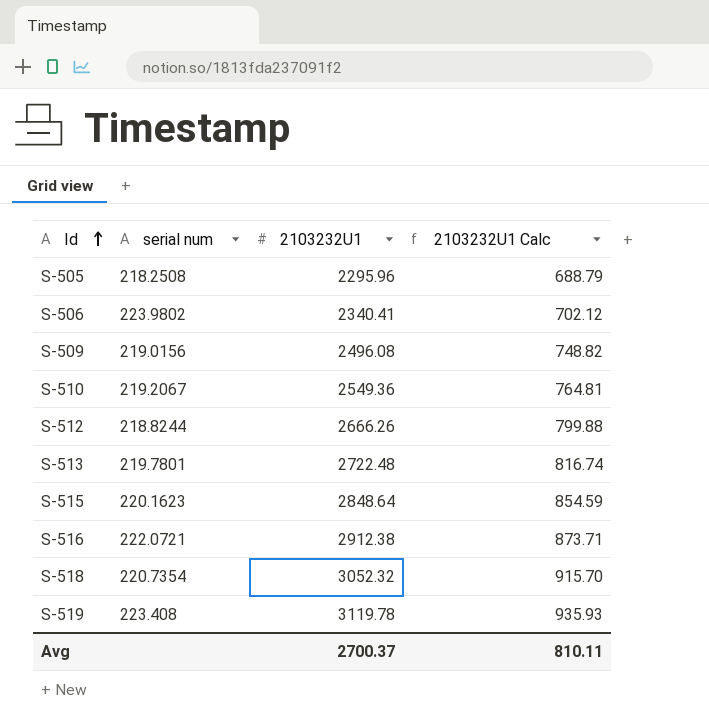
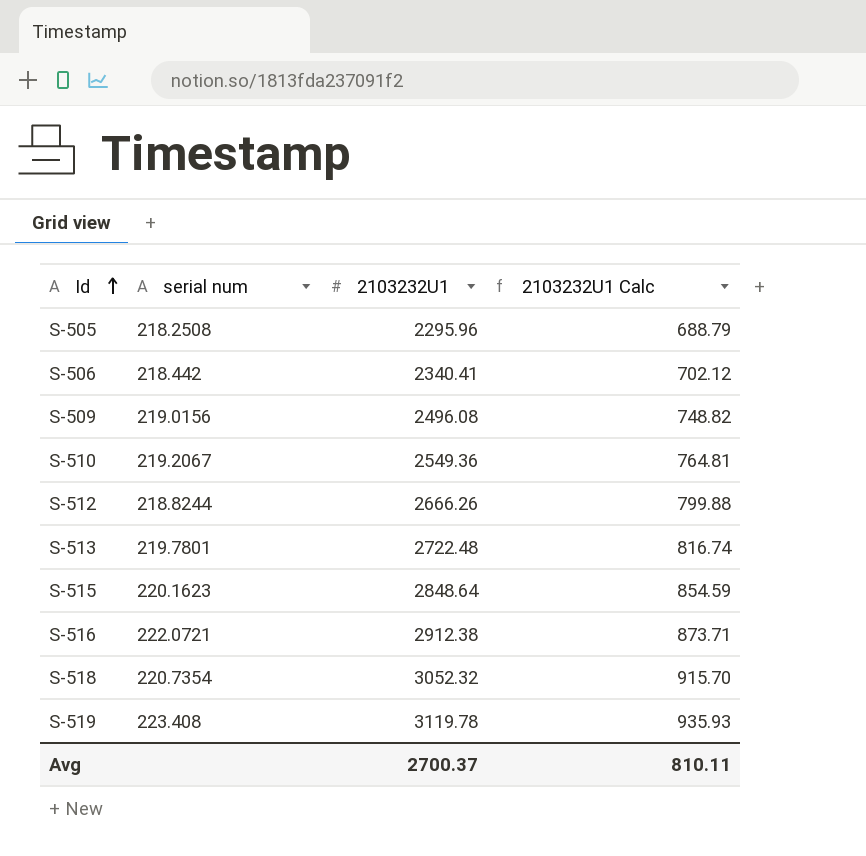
S-506 | serial num: 223.9802 -> 218.442

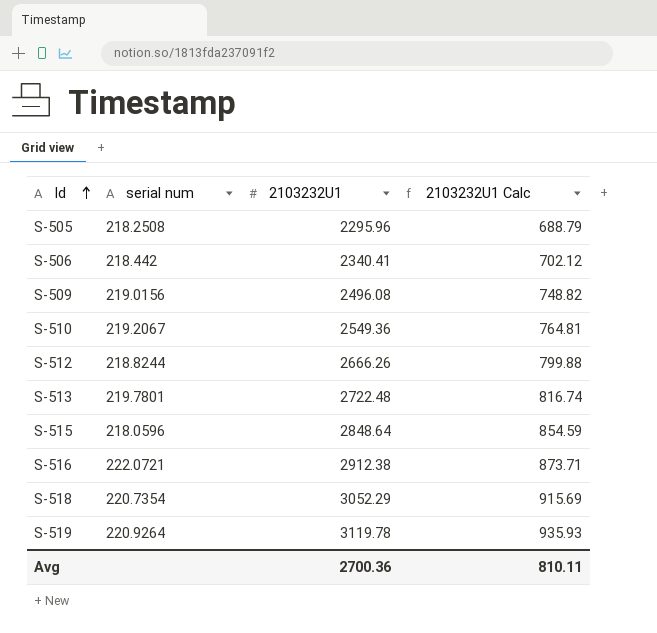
S-515 | serial num: 220.1623 -> 218.0596
S-518 | 2103232U1: 3052.32 -> 3052.29
S-518 | 2103232U1 Calc: 915.70 -> 915.69
S-519 | serial num: 223.408 -> 220.9264
Avg | 2103232U1: 2700.37 -> 2700.36

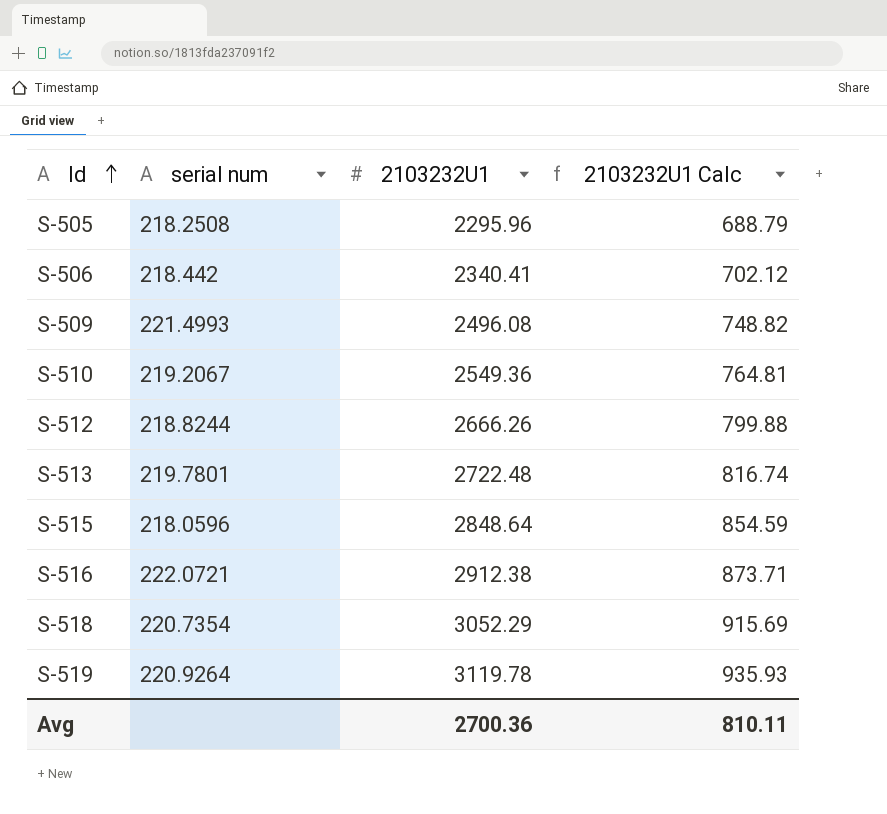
S-509 | serial num: 219.0156 -> 221.4993

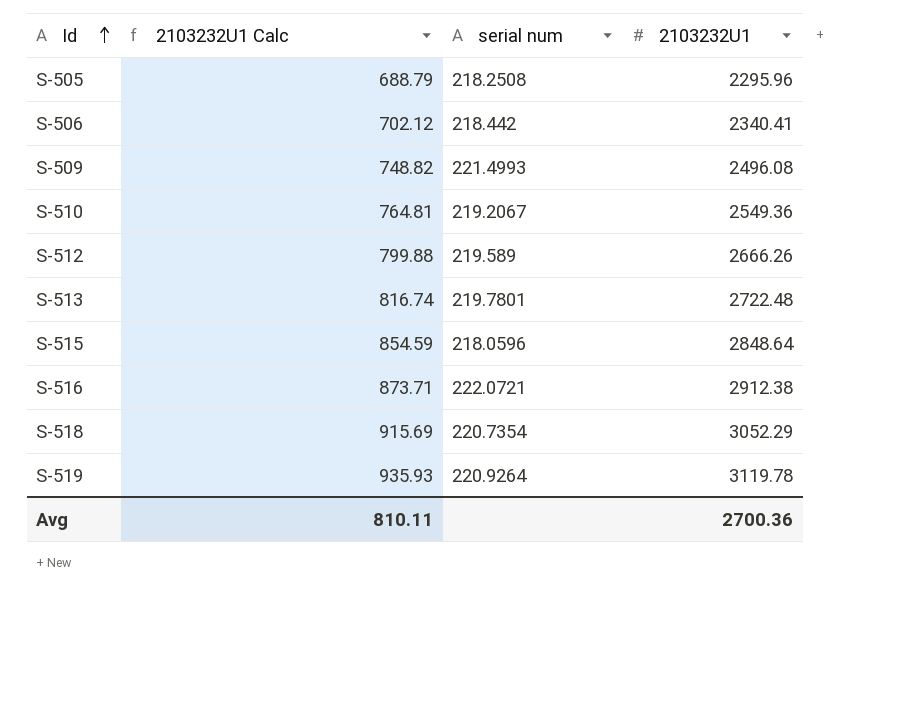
column 2103232U1 Calc | position: 4 -> 2
S-512 | serial num: 218.8244 -> 219.589

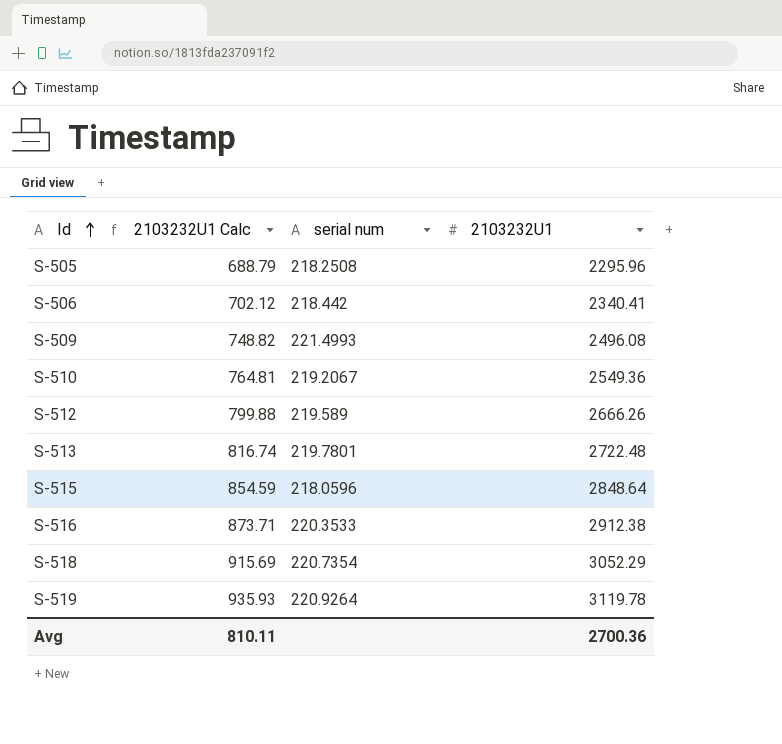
S-516 | serial num: 222.0721 -> 220.3533

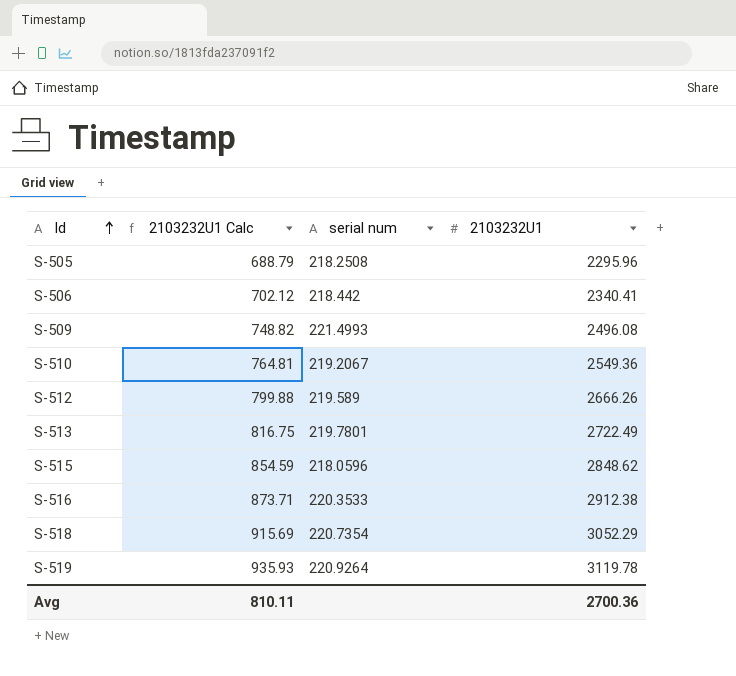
S-513 | 2103232U1 Calc: 816.74 -> 816.75
S-513 | 2103232U1: 2722.48 -> 2722.49
S-515 | 2103232U1: 2848.64 -> 2848.62

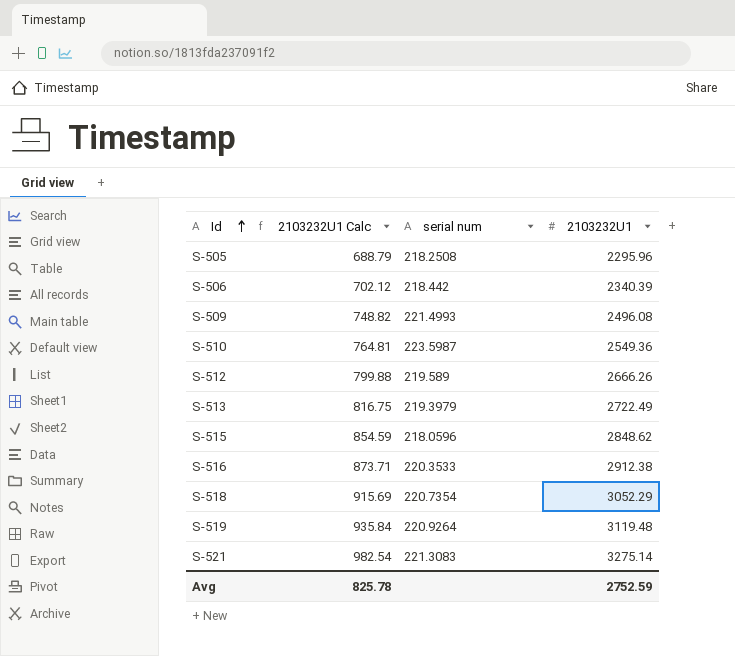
S-506 | 2103232U1: 2340.41 -> 2340.39
S-510 | serial num: 219.2067 -> 223.5987
S-513 | serial num: 219.7801 -> 219.3979
S-519 | 2103232U1 Calc: 935.93 -> 935.84
S-519 | 2103232U1: 3119.78 -> 3119.48
row S-521: none -> 982.54 | 221.3083 | 3275.14
Avg | 2103232U1 Calc: 810.11 -> 825.78
Avg | 2103232U1: 2700.36 -> 2752.59

